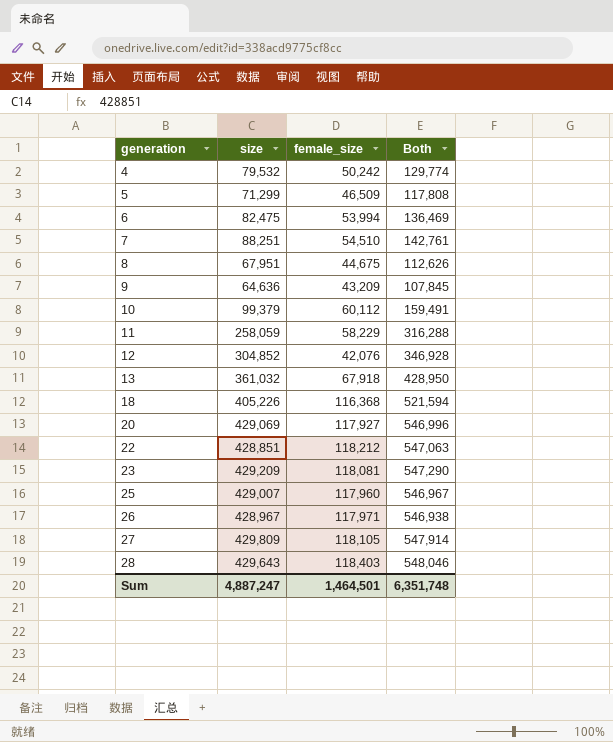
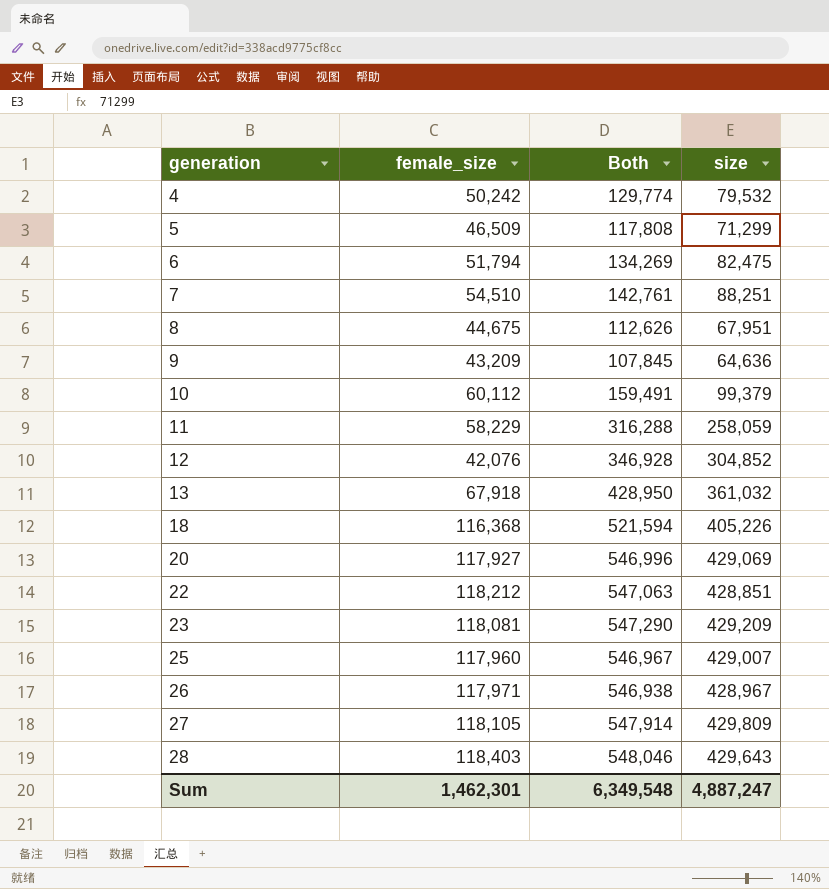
column size | position: 2 -> 4
6 | female_size: 53,994 -> 51,794
6 | Both: 136,469 -> 134,269
Sum | female_size: 1,464,501 -> 1,462,301
Sum | Both: 6,351,748 -> 6,349,548

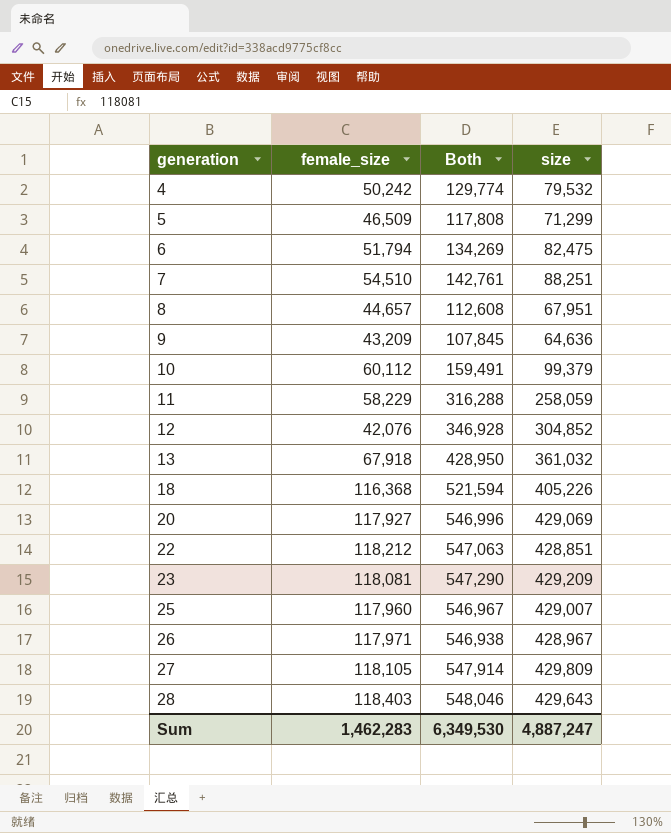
8 | female_size: 44,675 -> 44,657
8 | Both: 112,626 -> 112,608
Sum | female_size: 1,462,301 -> 1,462,283
Sum | Both: 6,349,548 -> 6,349,530

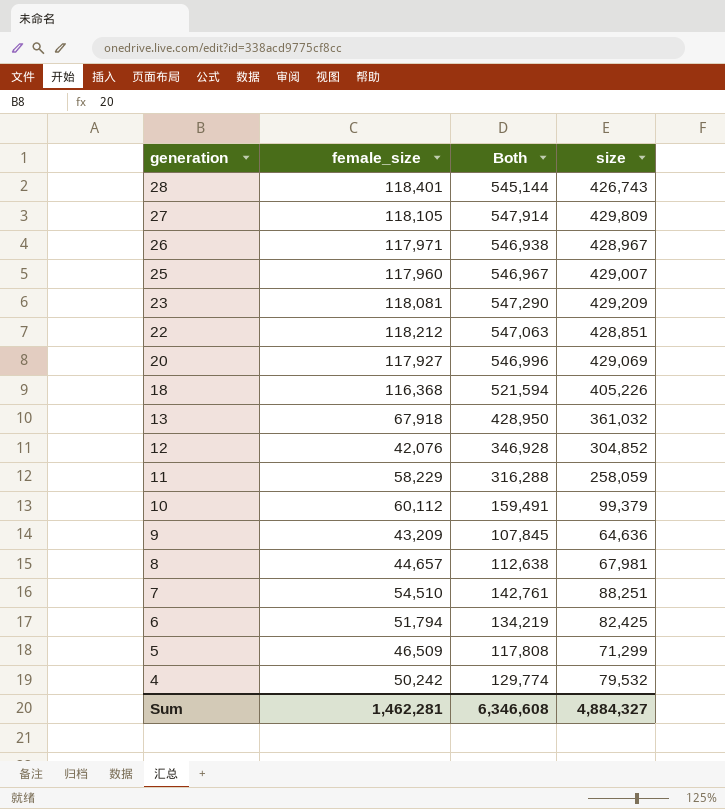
row order: generation ascending -> generation descending
28 | female_size: 118,403 -> 118,401
28 | Both: 548,046 -> 545,144
28 | size: 429,643 -> 426,743
8 | Both: 112,608 -> 112,638
8 | size: 67,951 -> 67,981
6 | Both: 134,269 -> 134,219
6 | size: 82,475 -> 82,425
Sum | female_size: 1,462,283 -> 1,462,281
Sum | Both: 6,349,530 -> 6,346,608
Sum | size: 4,887,247 -> 4,884,327

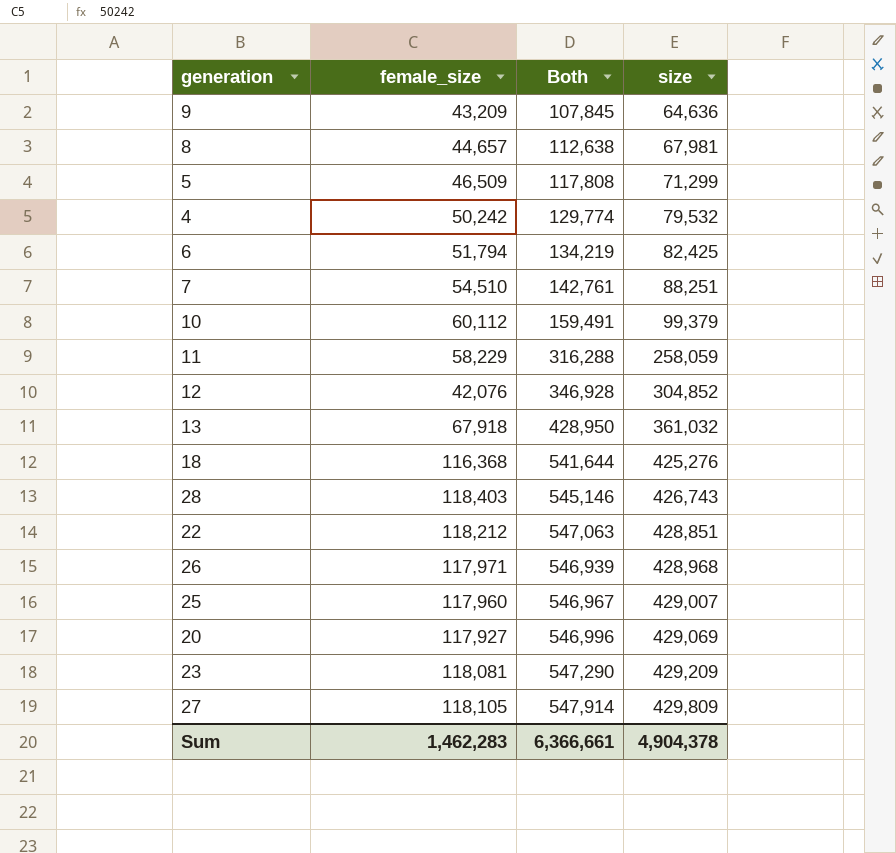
row order: generation descending -> size ascending
18 | Both: 521,594 -> 541,644
18 | size: 405,226 -> 425,276
28 | female_size: 118,401 -> 118,403
28 | Both: 545,144 -> 545,146
26 | Both: 546,938 -> 546,939
26 | size: 428,967 -> 428,968
Sum | female_size: 1,462,281 -> 1,462,283
Sum | Both: 6,346,608 -> 6,366,661
Sum | size: 4,884,327 -> 4,904,378

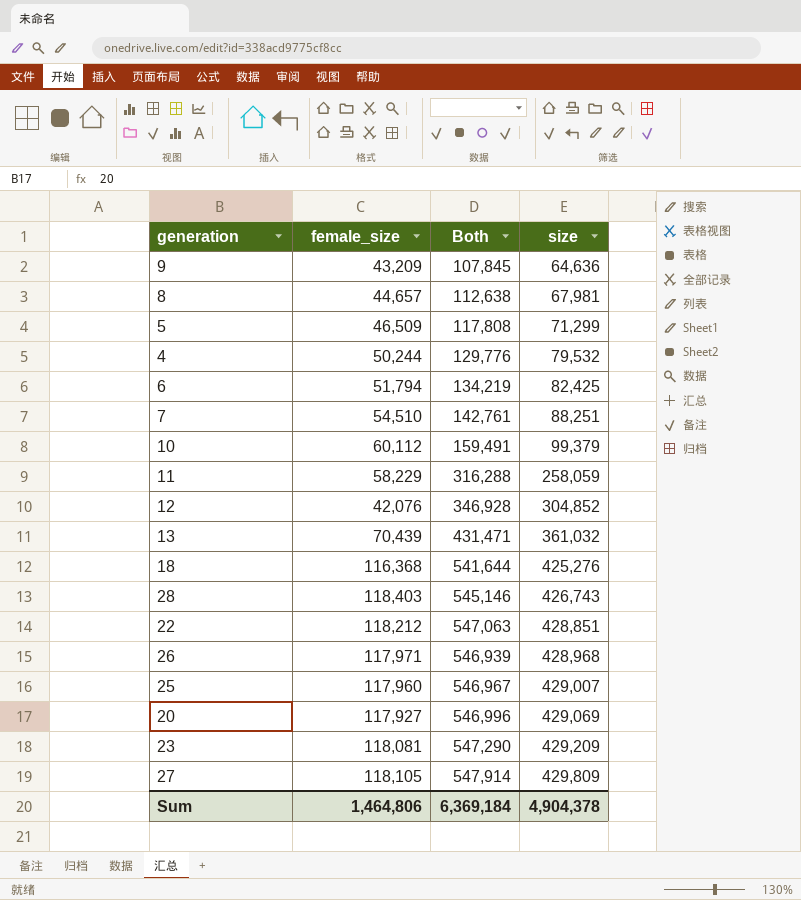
4 | female_size: 50,242 -> 50,244
4 | Both: 129,774 -> 129,776
13 | female_size: 67,918 -> 70,439
13 | Both: 428,950 -> 431,471
Sum | female_size: 1,462,283 -> 1,464,806
Sum | Both: 6,366,661 -> 6,369,184

